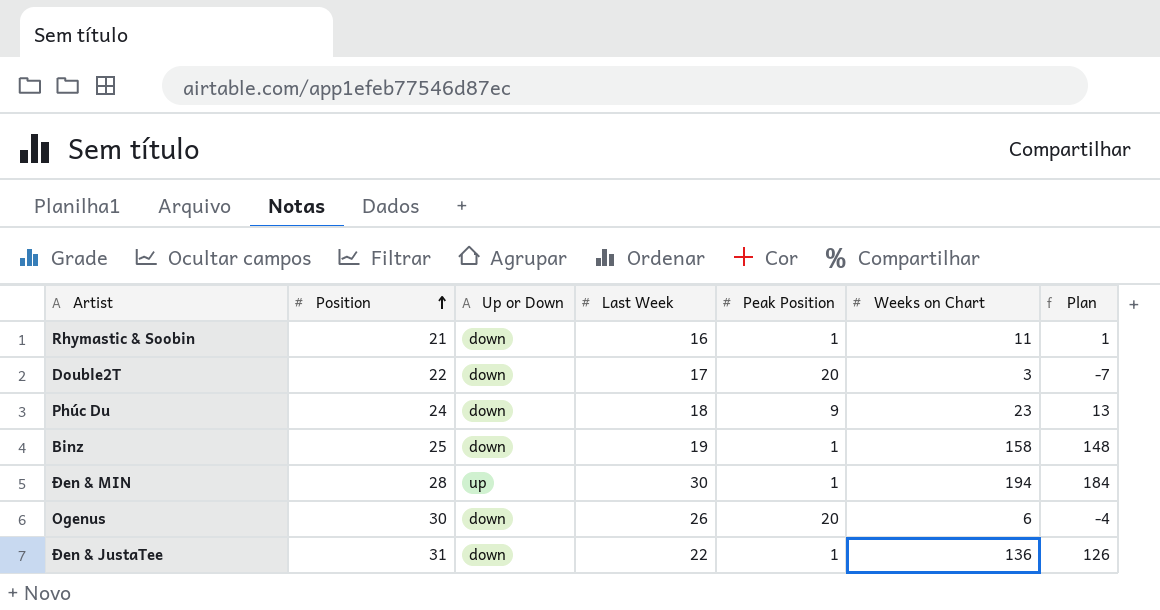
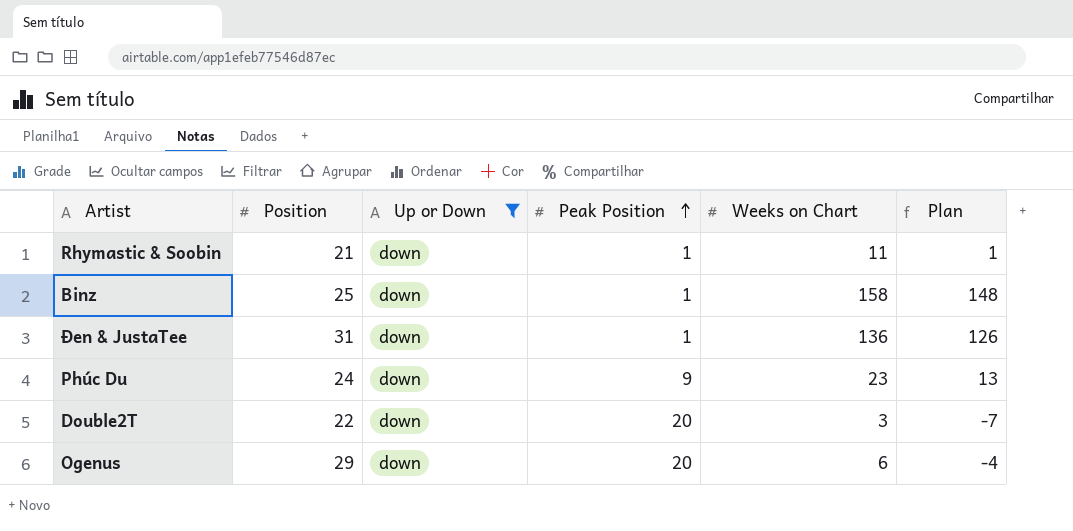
filter: none -> Up or Down = down
row order: Position ascending -> Peak Position ascending
column Last Week | position: 4 -> none
Ogenus | Position: 30 -> 29

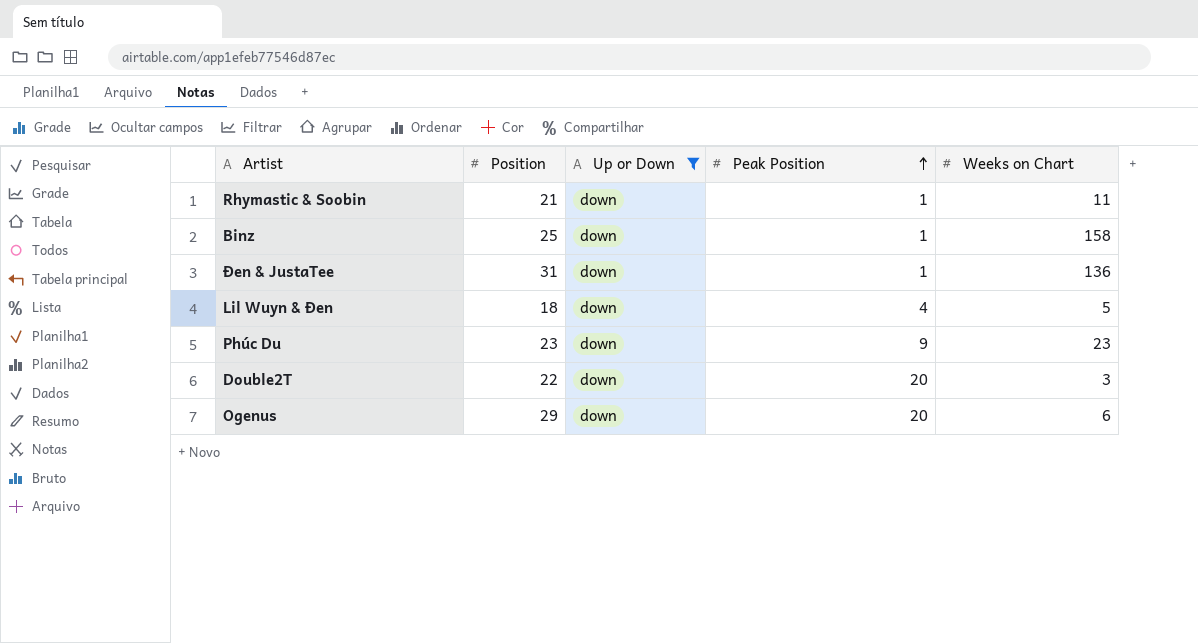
column Plan | formula: [Weeks on Chart] - 10 -> none
row Lil Wuyn & Đen: none -> 18 | down | 4 | 5
Phúc Du | Position: 24 -> 23

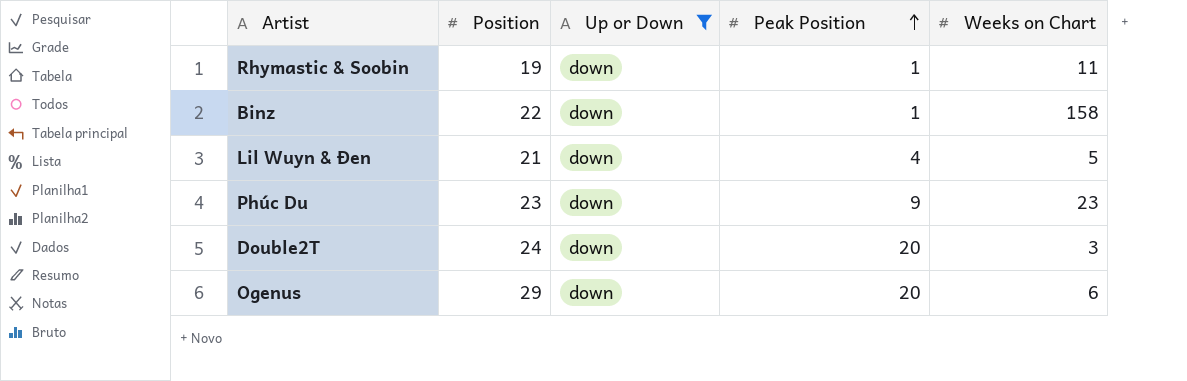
row Đen & JustaTee: 31 | down | 1 | 136 -> none
Rhymastic & Soobin | Position: 21 -> 19
Binz | Position: 25 -> 22
Lil Wuyn & Đen | Position: 18 -> 21
Double2T | Position: 22 -> 24

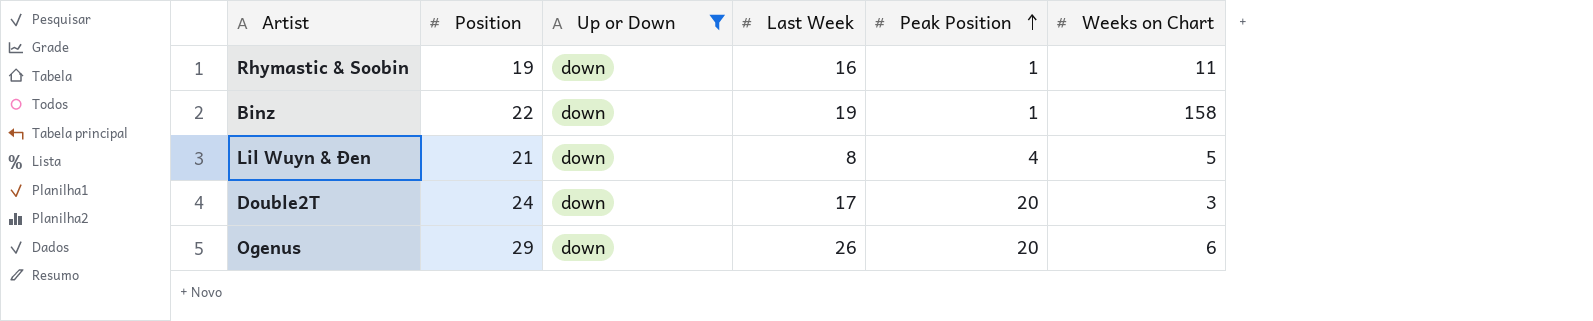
column Last Week | position: none -> 4
row Phúc Du: 23 | down | 9 | 23 -> none

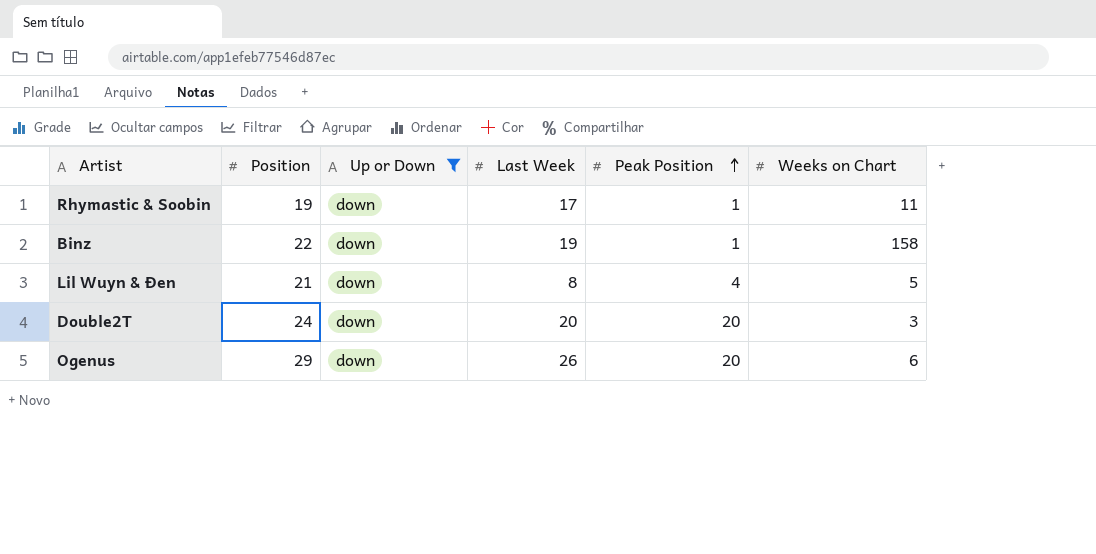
Rhymastic & Soobin | Last Week: 16 -> 17
Double2T | Last Week: 17 -> 20

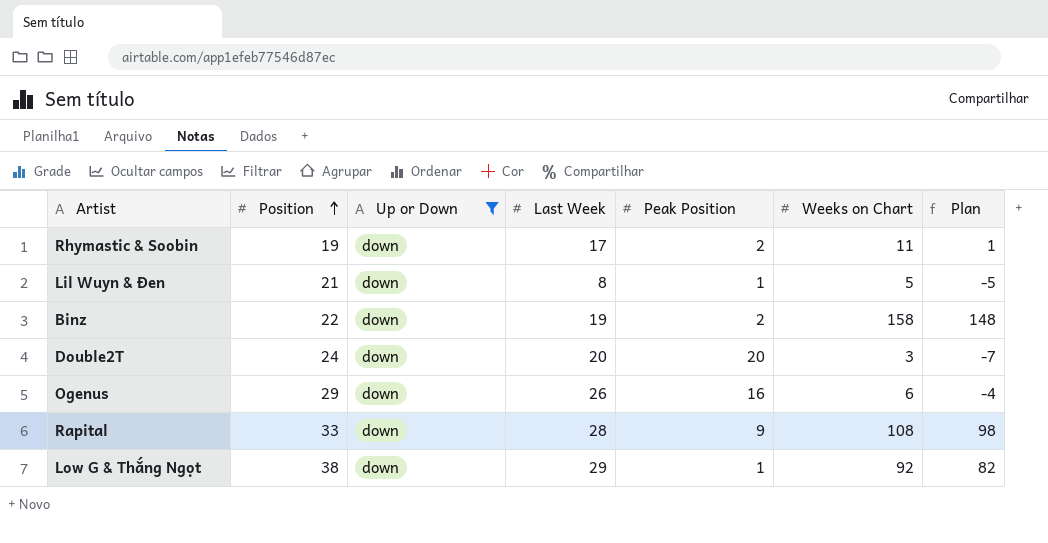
row order: Peak Position ascending -> Position ascending
column Plan | formula: none -> [Weeks on Chart] - 10
Rhymastic & Soobin | Peak Position: 1 -> 2
Lil Wuyn & Đen | Peak Position: 4 -> 1
Binz | Peak Position: 1 -> 2
Ogenus | Peak Position: 20 -> 16
row Rapital: none -> 33 | down | 28 | 9 | 108 | 98
row Low G & Thắng Ngọt: none -> 38 | down | 29 | 1 | 92 | 82

